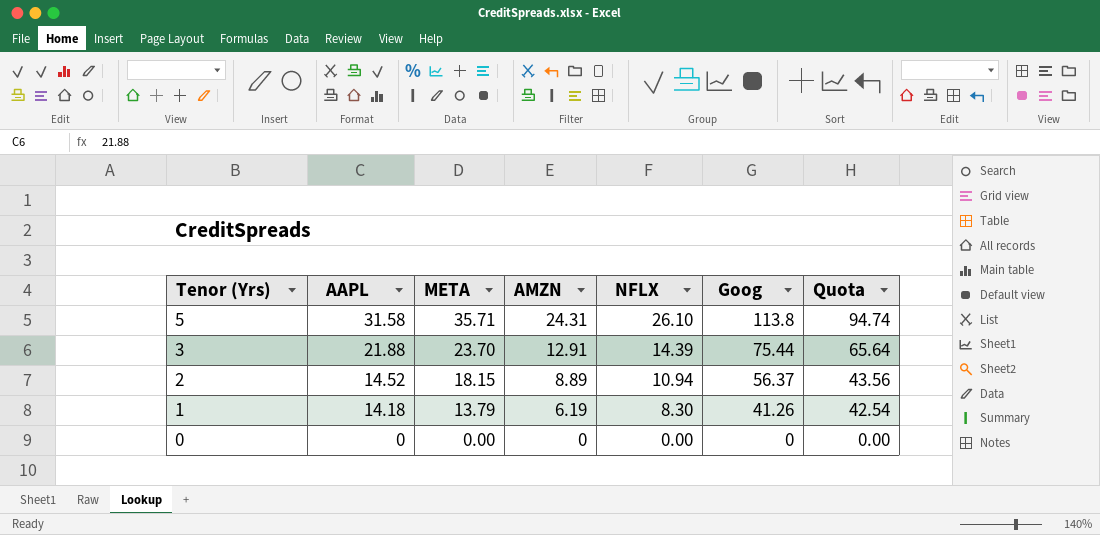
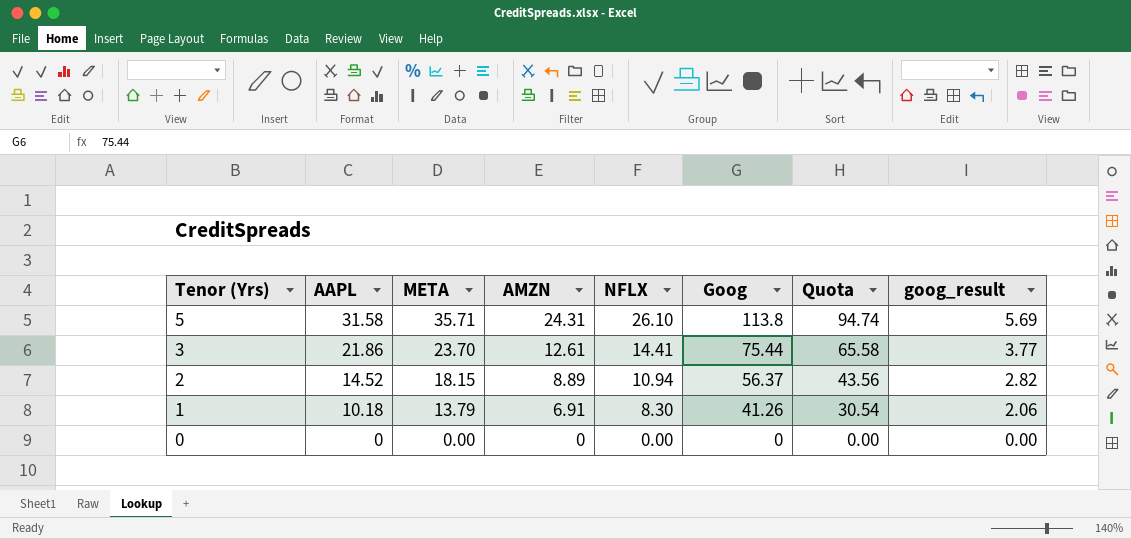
column goog_result | formula: none -> [Goog] * 0.05
3 | AAPL: 21.88 -> 21.86
3 | AMZN: 12.91 -> 12.61
3 | NFLX: 14.39 -> 14.41
3 | Quota: 65.64 -> 65.58
1 | AAPL: 14.18 -> 10.18
1 | AMZN: 6.19 -> 6.91
1 | Quota: 42.54 -> 30.54

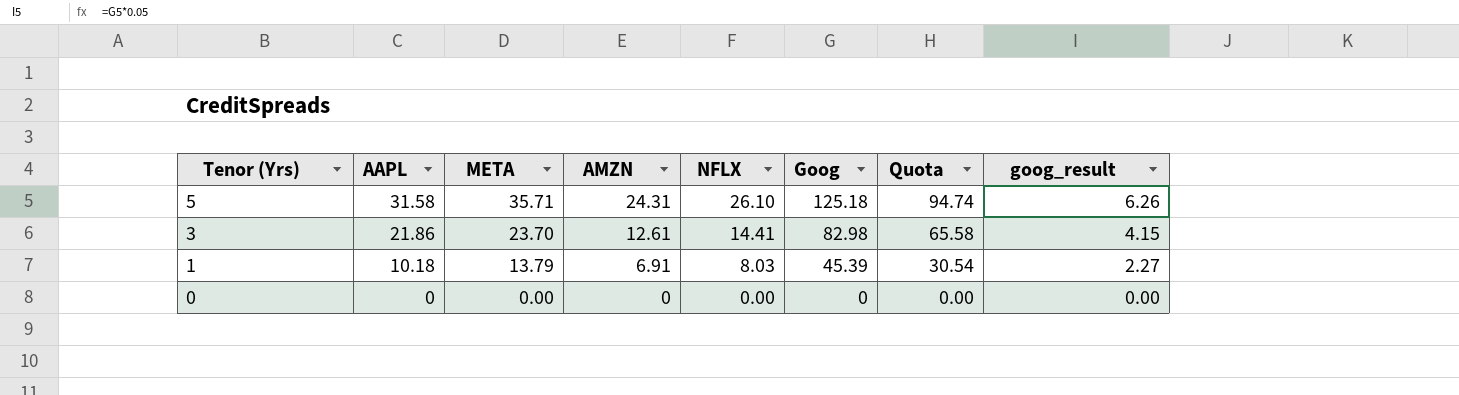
row 2: 14.52 | 18.15 | 8.89 | 10.94 | 56.37 | 43.56 | 2.82 -> none
5 | Goog: 113.8 -> 125.18
5 | goog_result: 5.69 -> 6.26
3 | Goog: 75.44 -> 82.98
3 | goog_result: 3.77 -> 4.15
1 | NFLX: 8.30 -> 8.03
1 | Goog: 41.26 -> 45.39
1 | goog_result: 2.06 -> 2.27

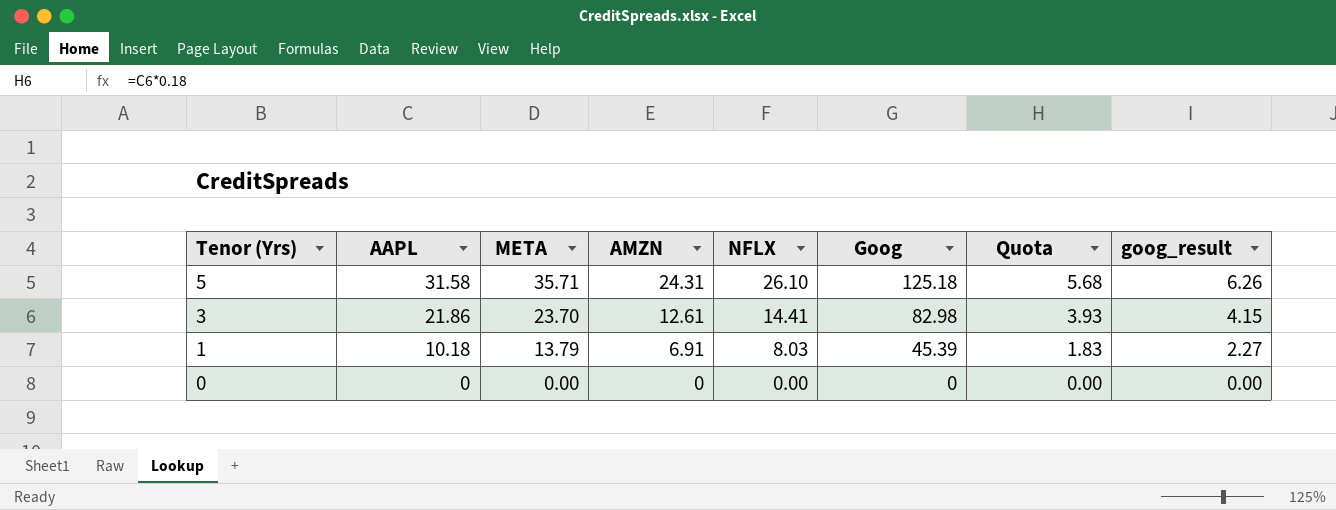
column Quota | formula: [AAPL] * 3 -> [AAPL] * 0.18

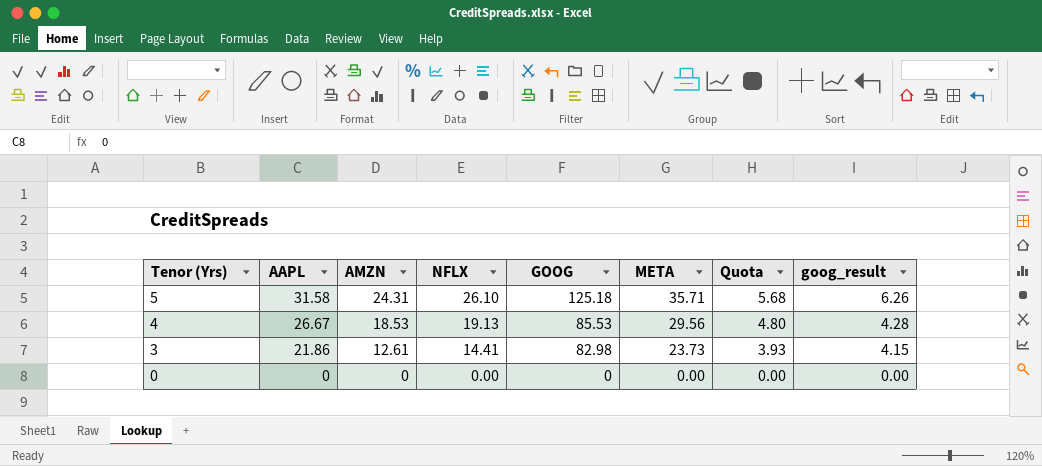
column name: Goog -> GOOG
column META | position: 3 -> 6
row 1: 10.18 | 13.79 | 6.91 | 8.03 | 45.39 | 1.83 | 2.27 -> none
row 4: none -> 26.67 | 18.53 | 19.13 | 85.53 | 29.56 | 4.80 | 4.28
3 | META: 23.70 -> 23.73

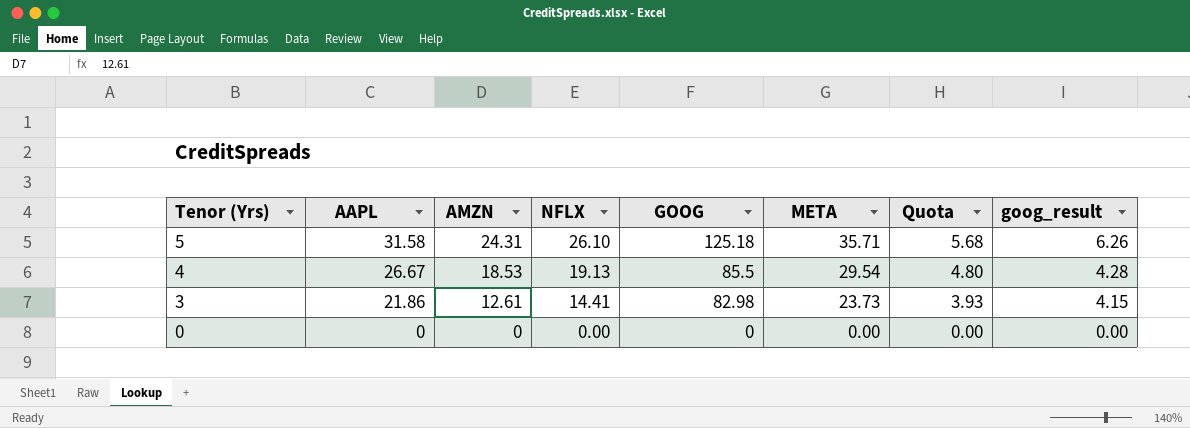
4 | GOOG: 85.53 -> 85.5
4 | META: 29.56 -> 29.54

